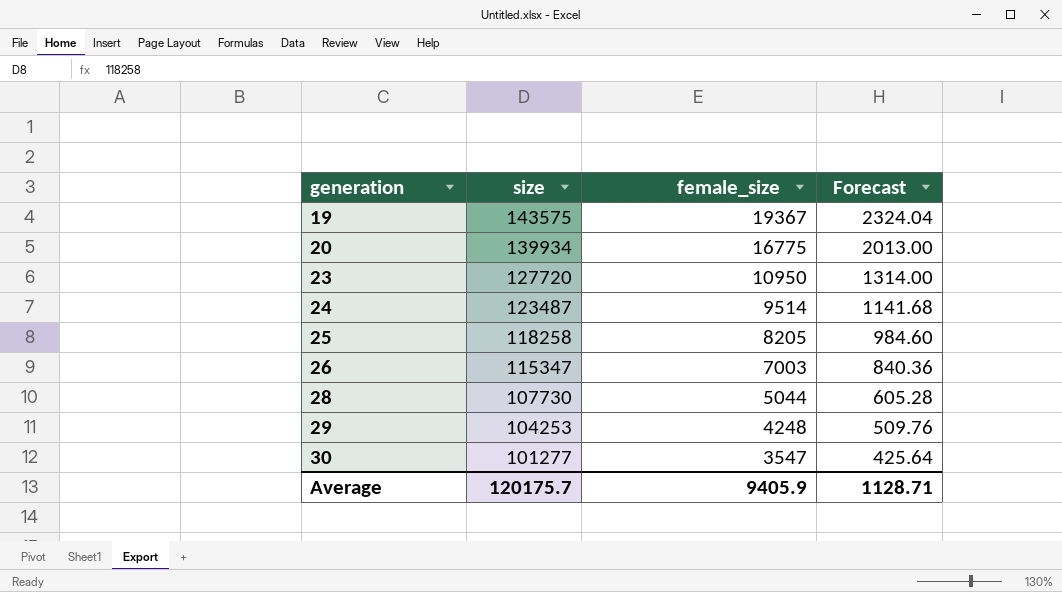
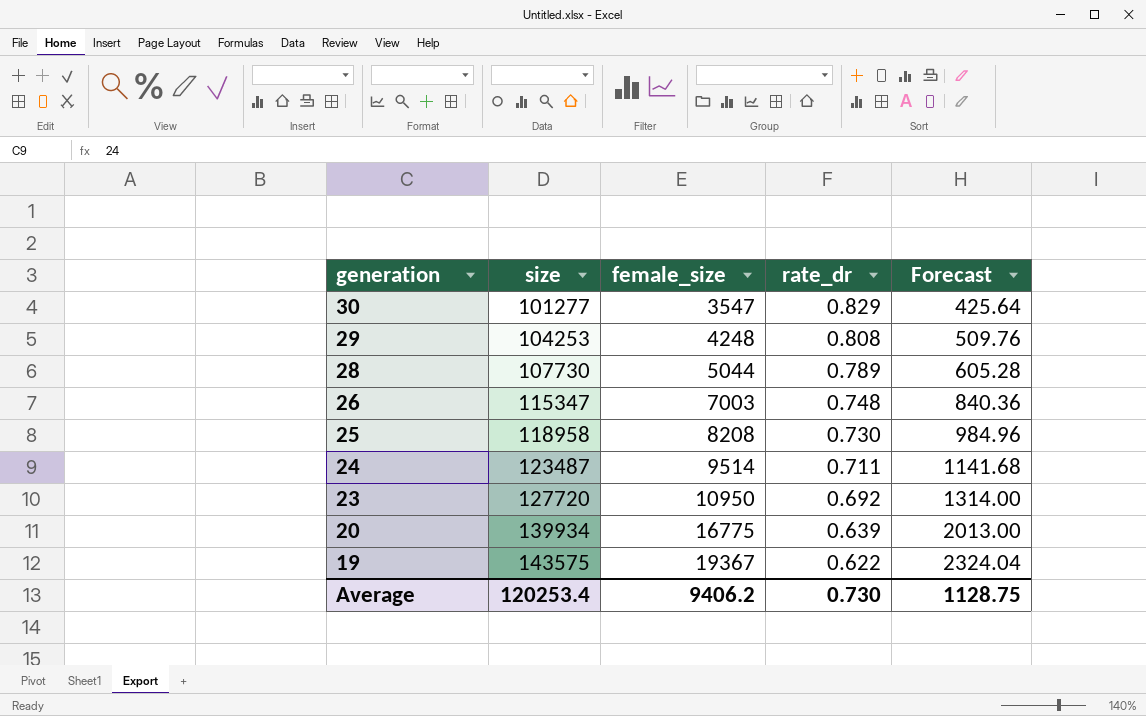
row order: generation ascending -> generation descending
column rate_dr | position: none -> 4
25 | size: 118258 -> 118958
25 | female_size: 8205 -> 8208
25 | Forecast: 984.60 -> 984.96
Average | size: 120175.7 -> 120253.4
Average | female_size: 9405.9 -> 9406.2
Average | Forecast: 1128.71 -> 1128.75

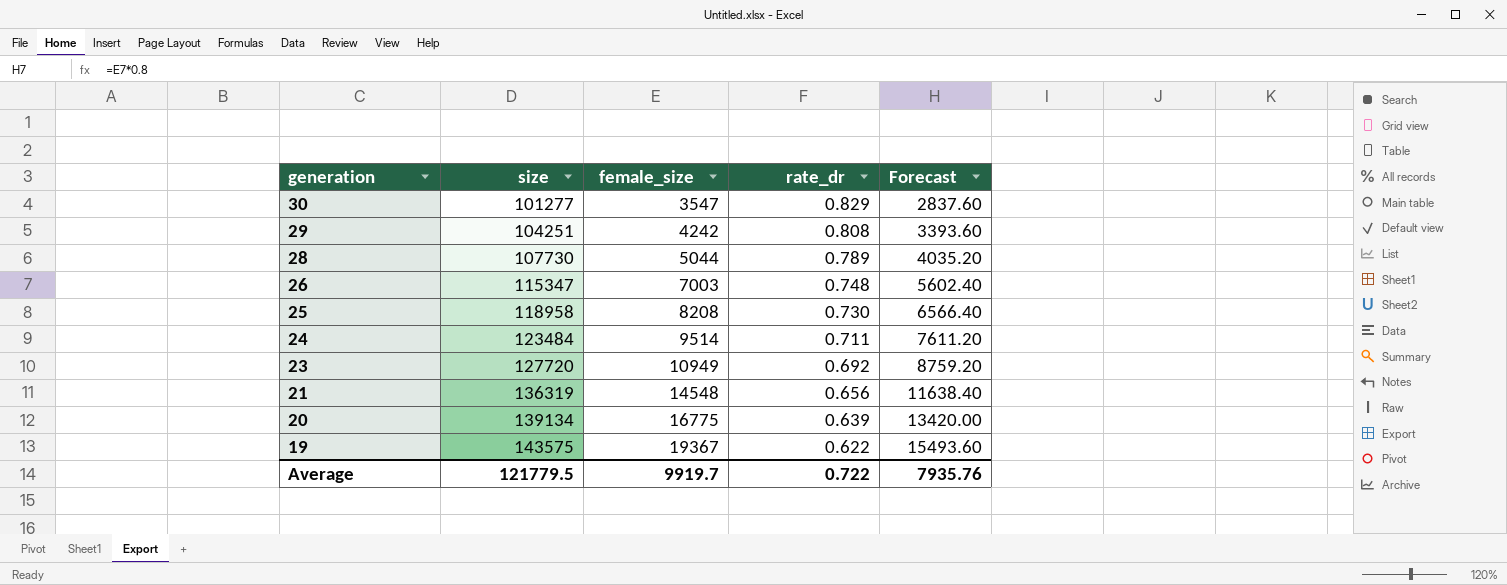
column Forecast | formula: [female_size] * 0.12 -> [female_size] * 0.8
29 | size: 104253 -> 104251
29 | female_size: 4248 -> 4242
24 | size: 123487 -> 123484
23 | female_size: 10950 -> 10949
row 21: none -> 136319 | 14548 | 0.656 | 11638.40
20 | size: 139934 -> 139134
Average | size: 120253.4 -> 121779.5
Average | female_size: 9406.2 -> 9919.7
Average | rate_dr: 0.730 -> 0.722
Average | Forecast: 1128.75 -> 7935.76

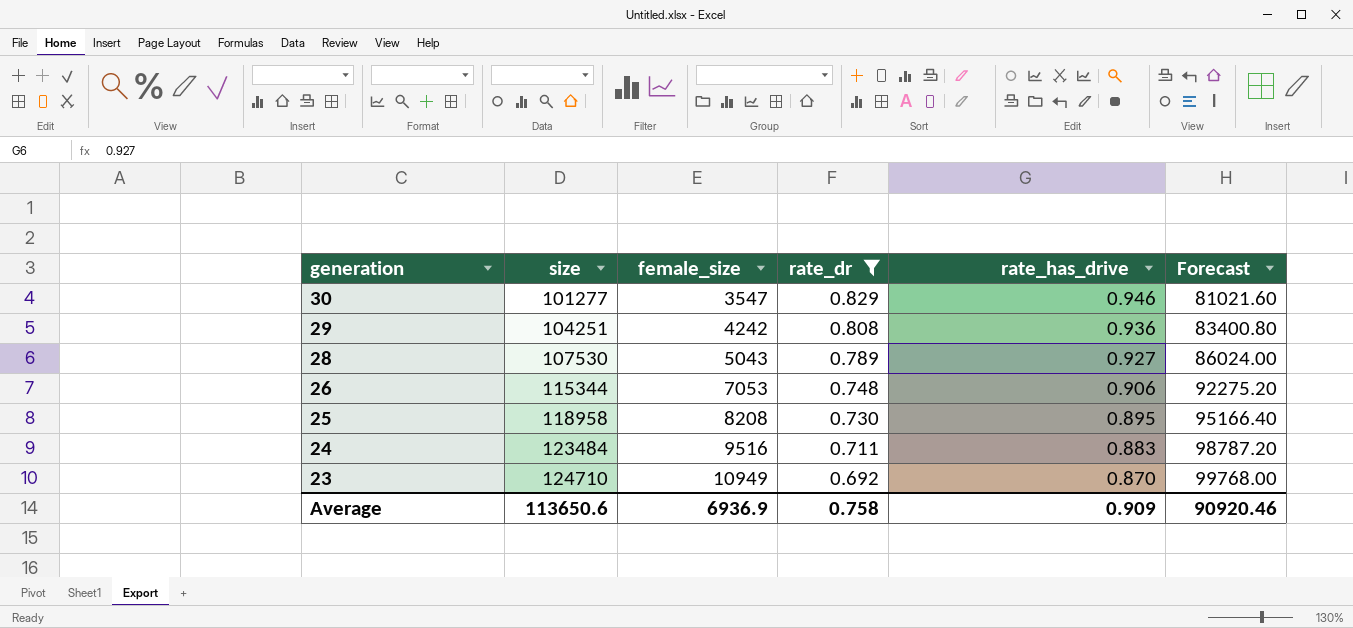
filter: none -> rate_dr >= 0.692
column rate_has_drive | position: none -> 5
column Forecast | formula: [female_size] * 0.8 -> [size] * 0.8
28 | size: 107730 -> 107530
28 | female_size: 5044 -> 5043
26 | size: 115347 -> 115344
26 | female_size: 7003 -> 7053
24 | female_size: 9514 -> 9516
23 | size: 127720 -> 124710
Average | size: 121779.5 -> 113650.6
Average | female_size: 9919.7 -> 6936.9
Average | rate_dr: 0.722 -> 0.758
Average | Forecast: 7935.76 -> 90920.46

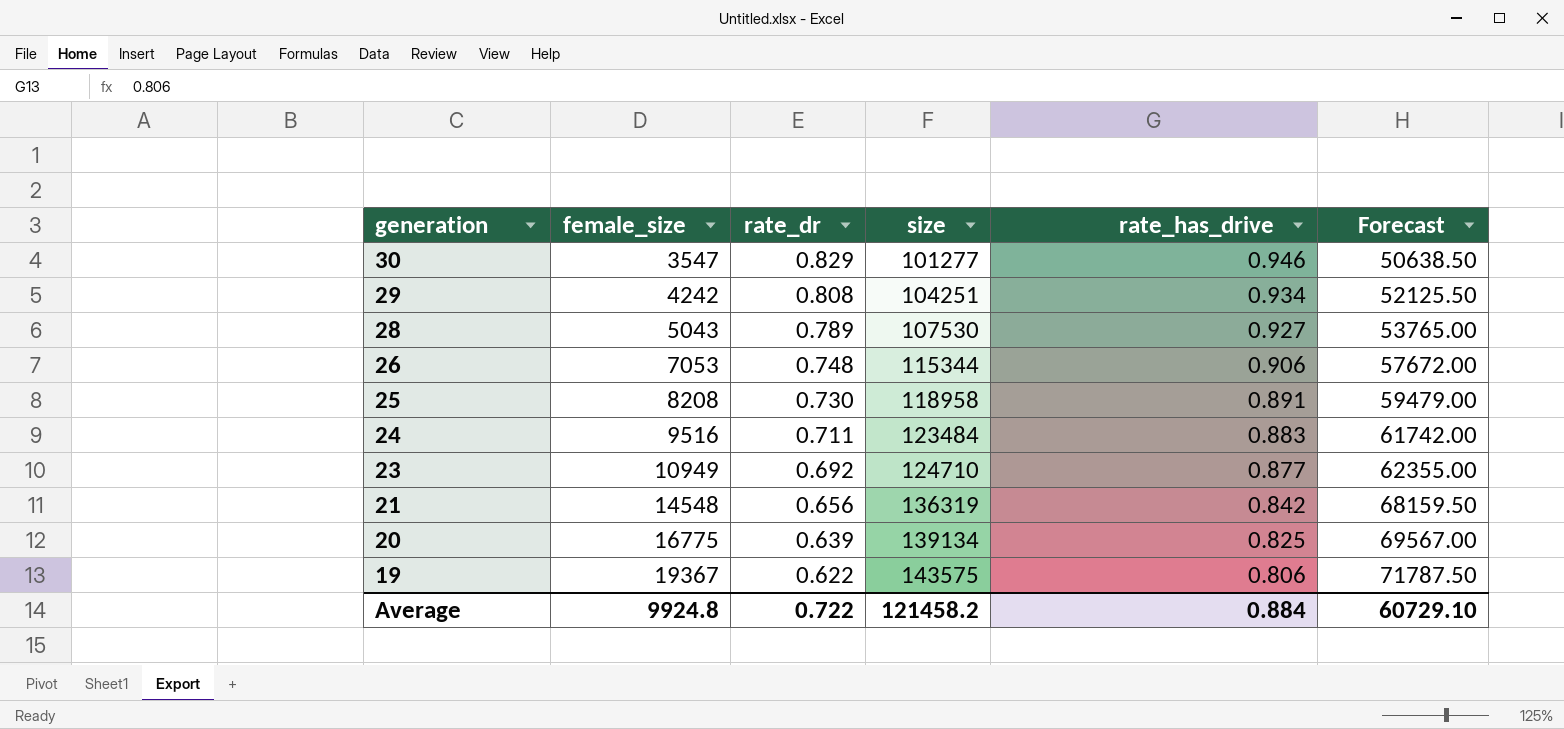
filter: rate_dr >= 0.692 -> none
column size | position: 2 -> 4
column Forecast | formula: [size] * 0.8 -> [size] * 0.5
29 | rate_has_drive: 0.936 -> 0.934
25 | rate_has_drive: 0.895 -> 0.891
23 | rate_has_drive: 0.870 -> 0.877
Average | female_size: 6936.9 -> 9924.8
Average | rate_dr: 0.758 -> 0.722
Average | size: 113650.6 -> 121458.2
Average | rate_has_drive: 0.909 -> 0.884
Average | Forecast: 90920.46 -> 60729.10

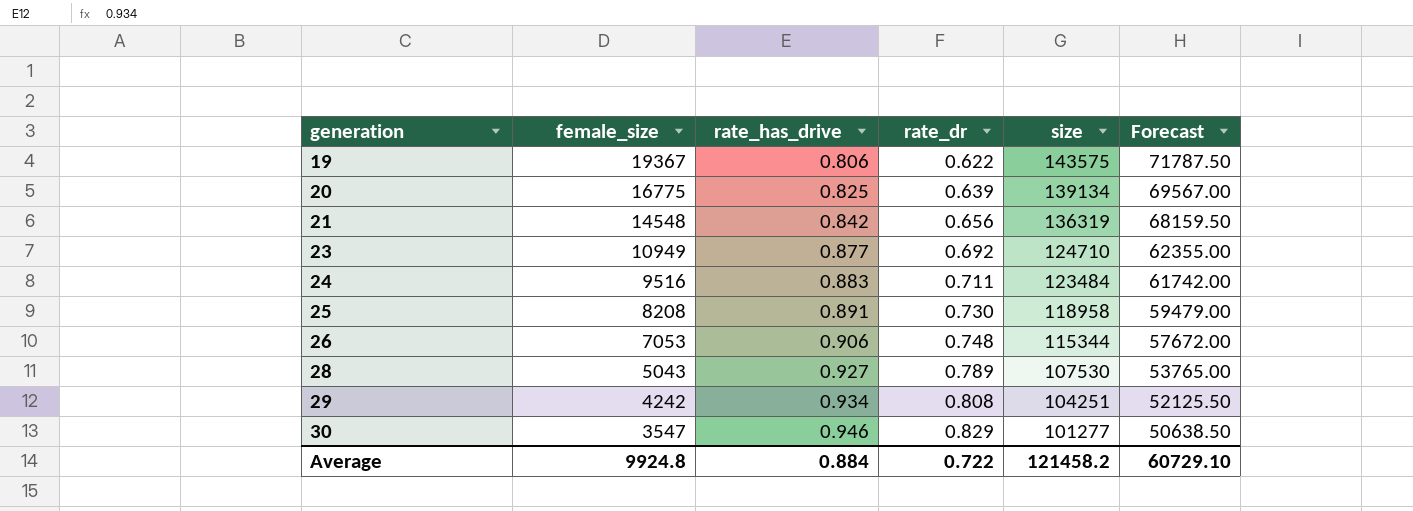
row order: generation descending -> generation ascending
column rate_has_drive | position: 5 -> 3

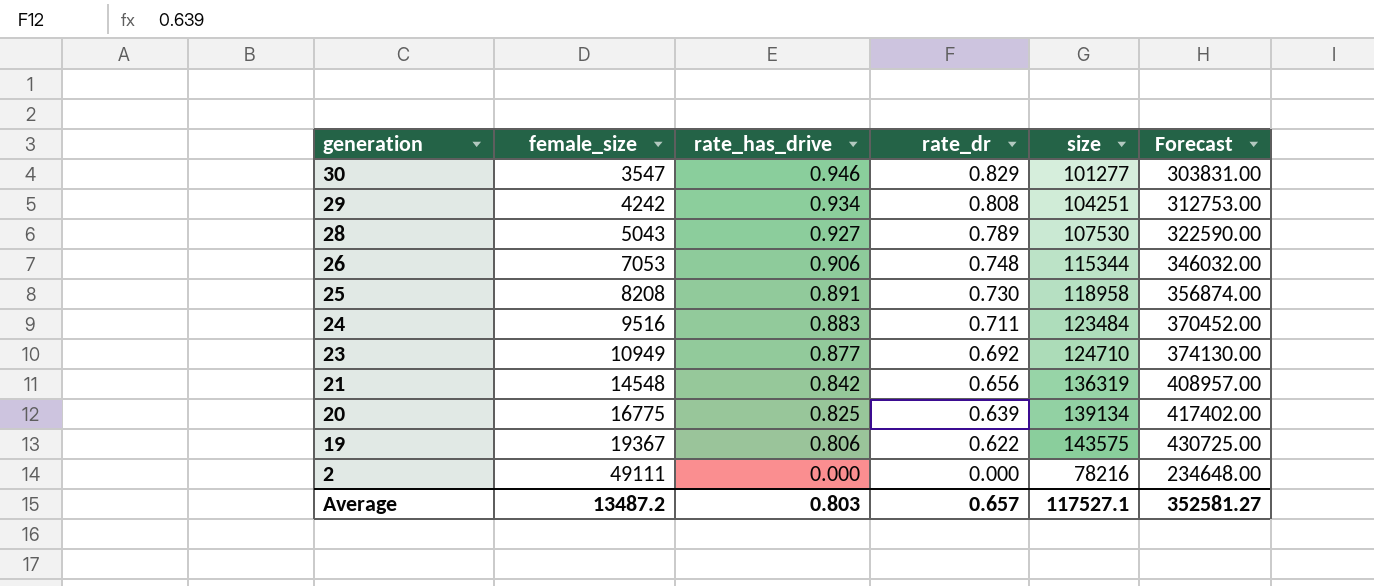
row order: generation ascending -> generation descending
column Forecast | formula: [size] * 0.5 -> [size] * 3
row 2: none -> 49111 | 0.000 | 0.000 | 78216 | 234648.00
Average | female_size: 9924.8 -> 13487.2
Average | rate_has_drive: 0.884 -> 0.803
Average | rate_dr: 0.722 -> 0.657
Average | size: 121458.2 -> 117527.1
Average | Forecast: 60729.10 -> 352581.27

